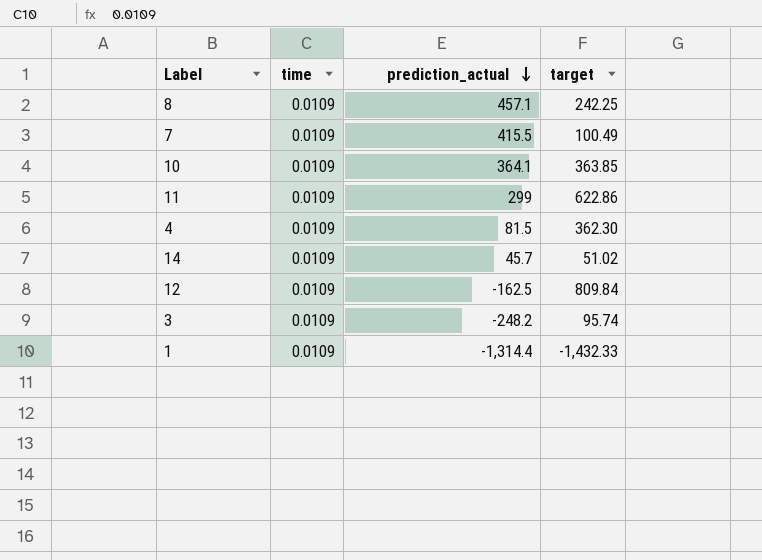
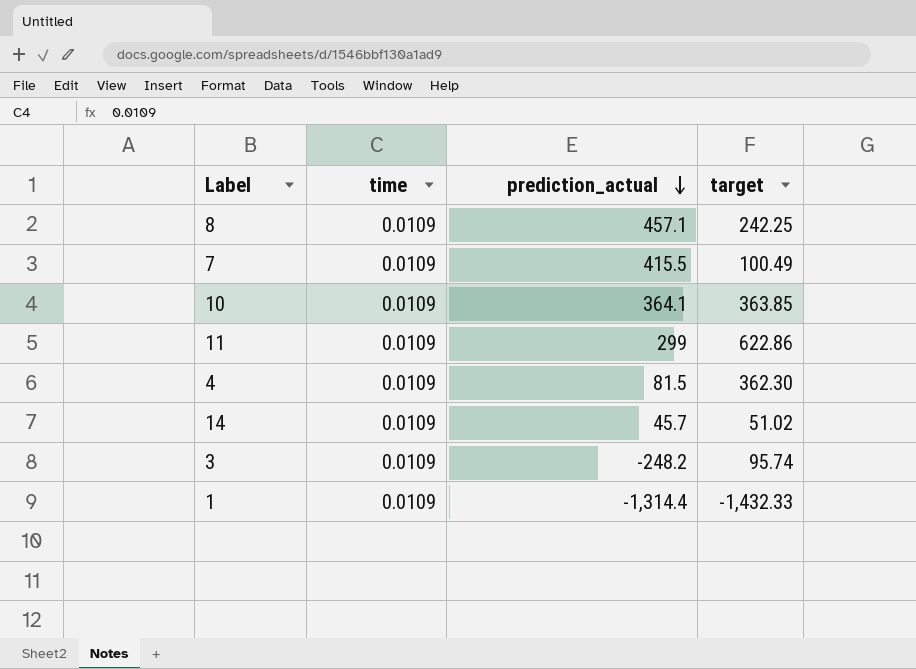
row 12: 0.0109 | -162.5 | 809.84 -> none

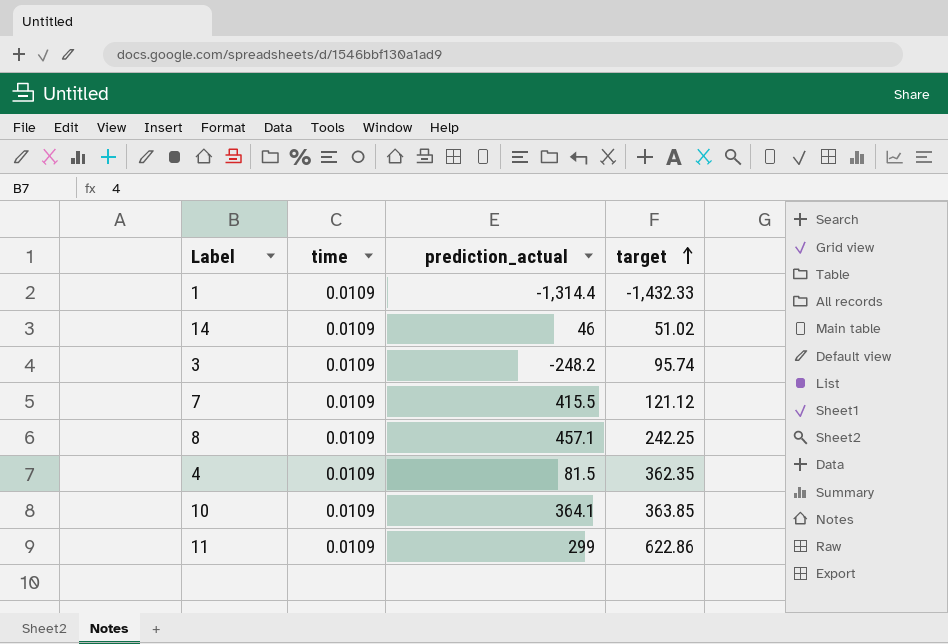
row order: prediction_actual descending -> target ascending
14 | prediction_actual: 45.7 -> 46
7 | target: 100.49 -> 121.12
4 | target: 362.30 -> 362.35

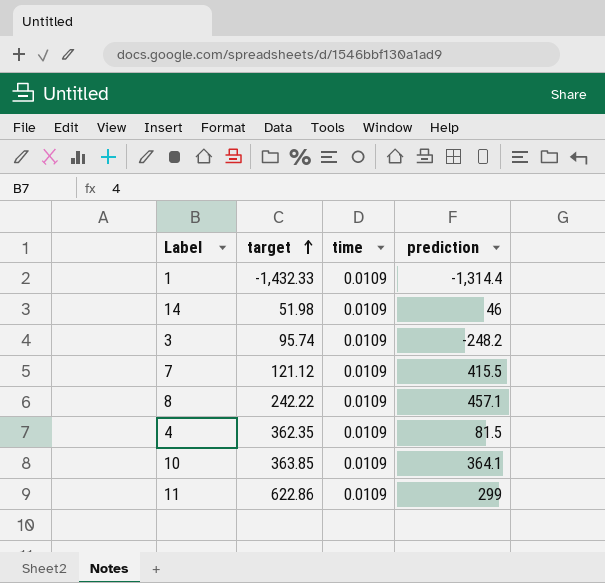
column target | position: 4 -> 2
column name: prediction_actual -> prediction
14 | target: 51.02 -> 51.98
8 | target: 242.25 -> 242.22

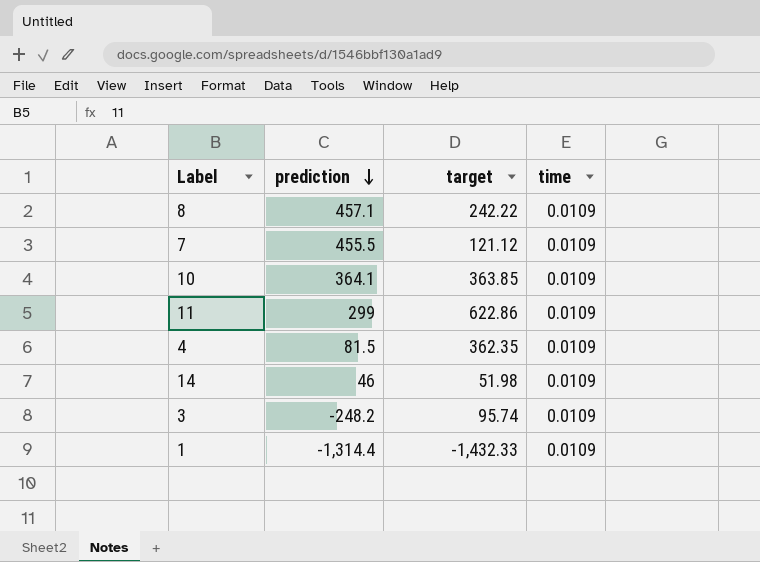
row order: target ascending -> prediction descending
column prediction | position: 4 -> 2
7 | prediction: 415.5 -> 455.5

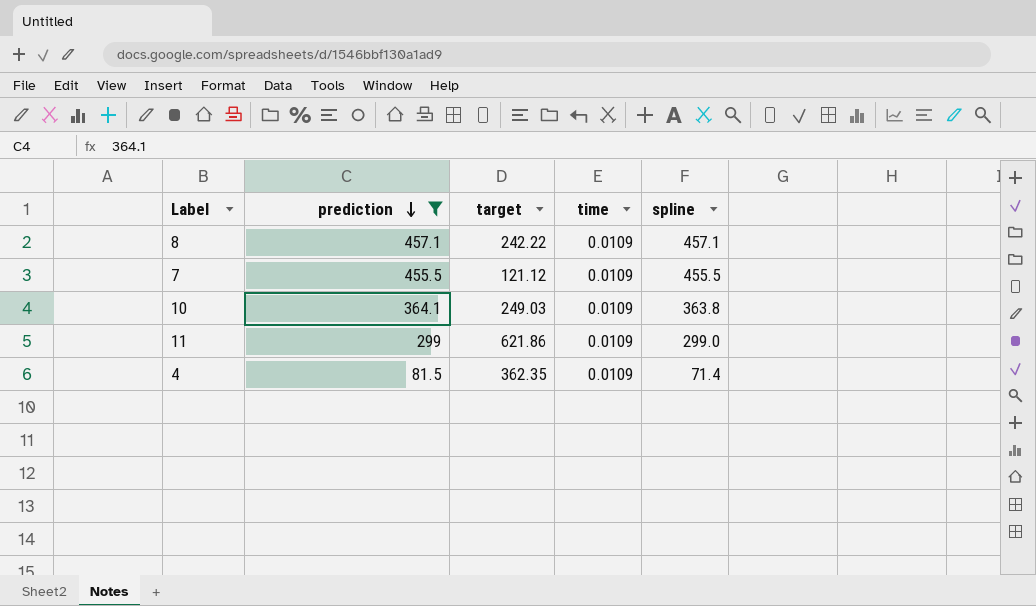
filter: none -> prediction >= 81.5
column spline | position: none -> 5
10 | target: 363.85 -> 249.03
11 | target: 622.86 -> 621.86

